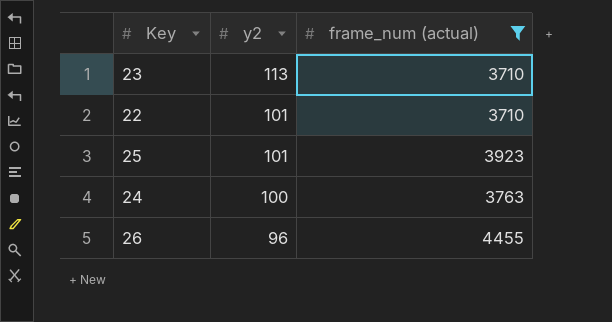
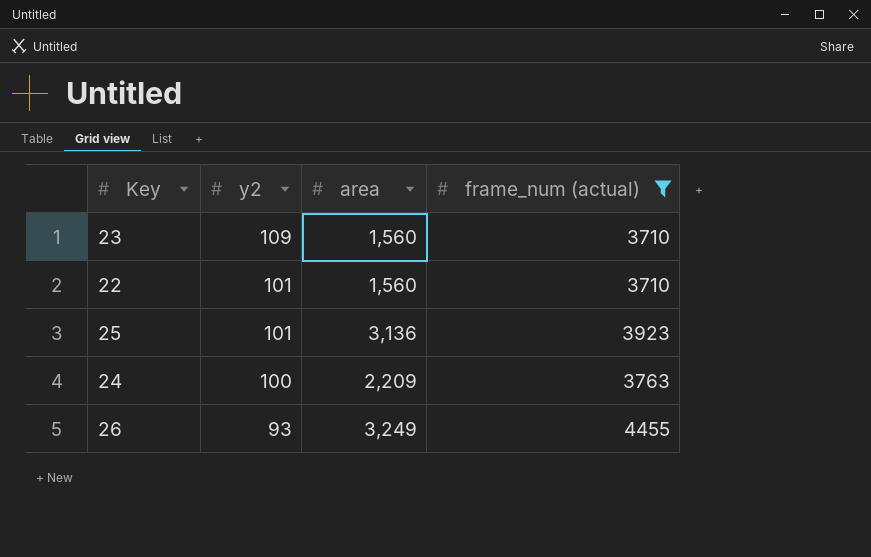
column area | position: none -> 3
23 | y2: 113 -> 109
26 | y2: 96 -> 93

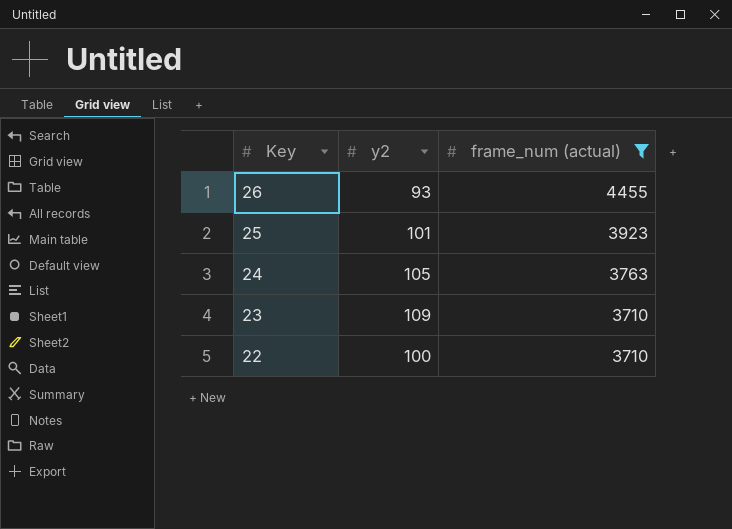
row order: y2 descending -> Key descending
column area | position: 3 -> none
24 | y2: 100 -> 105
22 | y2: 101 -> 100

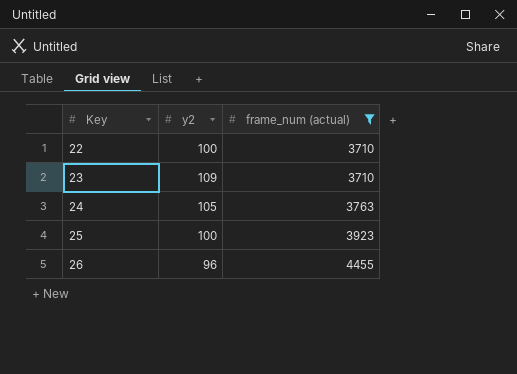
row order: Key descending -> Key ascending
25 | y2: 101 -> 100
26 | y2: 93 -> 96

